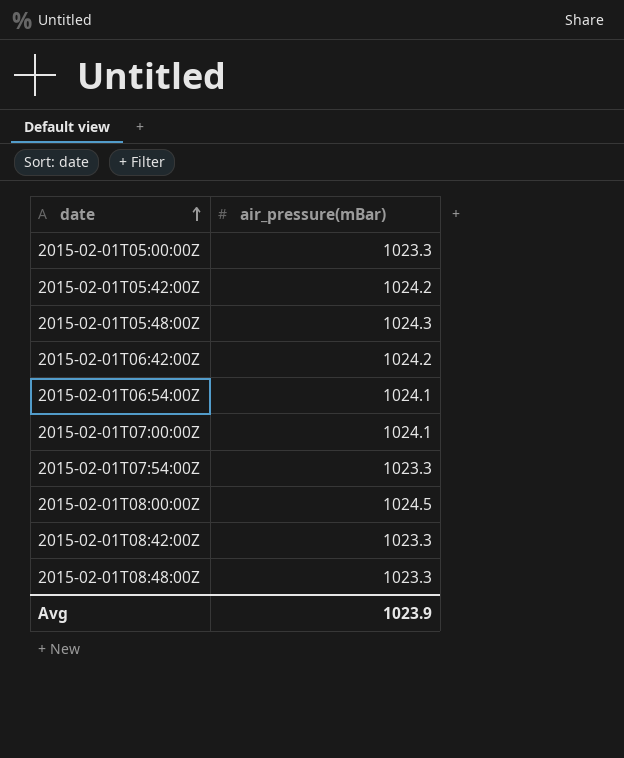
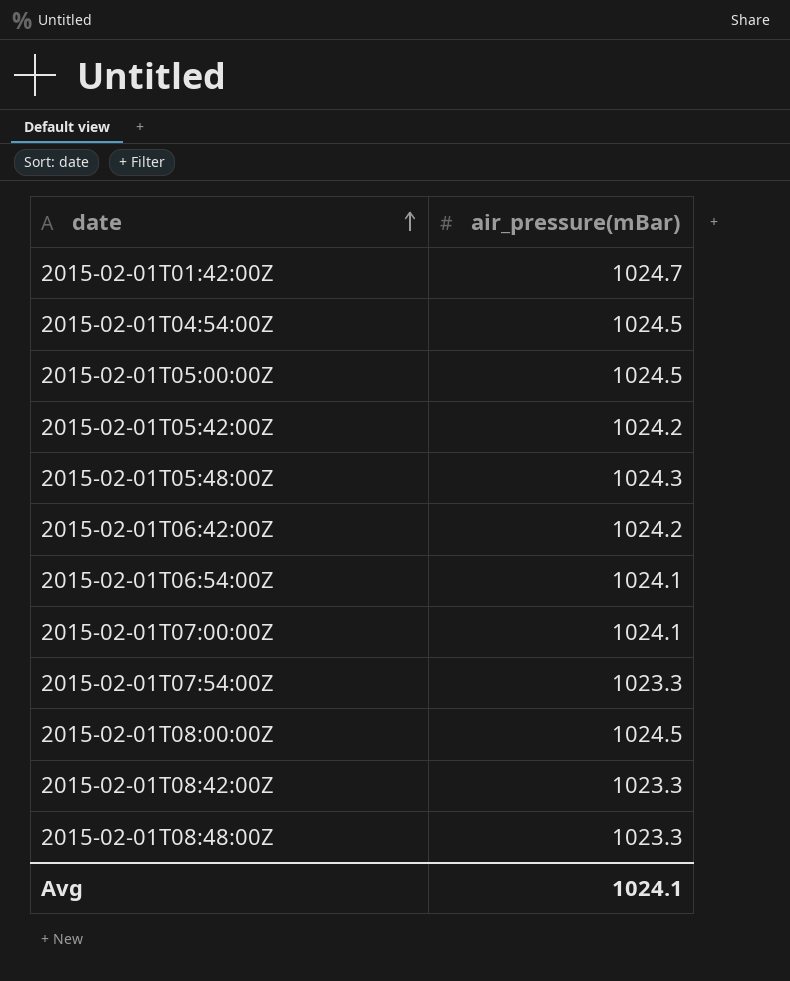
row 2015-02-01T01:42:00Z: none -> 1024.7
row 2015-02-01T04:54:00Z: none -> 1024.5
2015-02-01T05:00:00Z | air_pressure(mBar): 1023.3 -> 1024.5
Avg | air_pressure(mBar): 1023.9 -> 1024.1

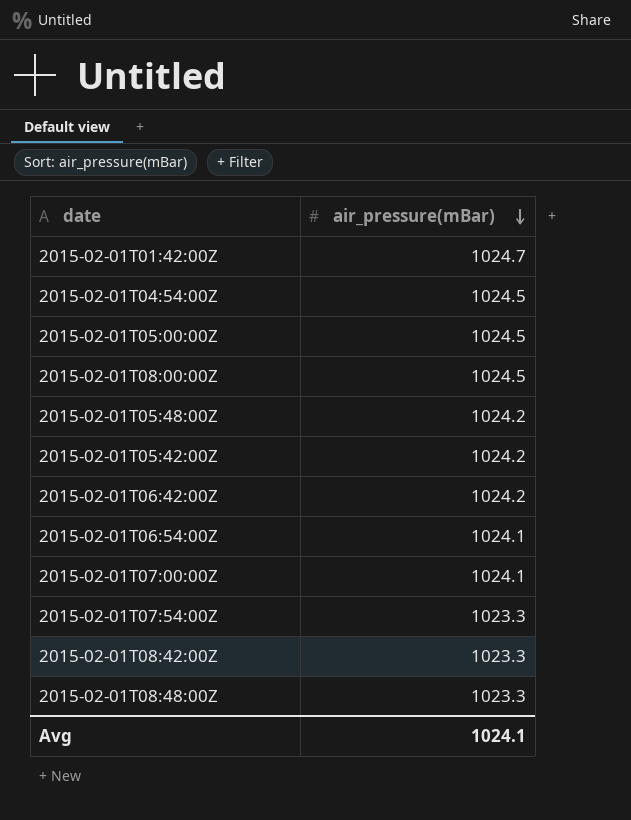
row order: date ascending -> air_pressure(mBar) descending
2015-02-01T05:48:00Z | air_pressure(mBar): 1024.3 -> 1024.2

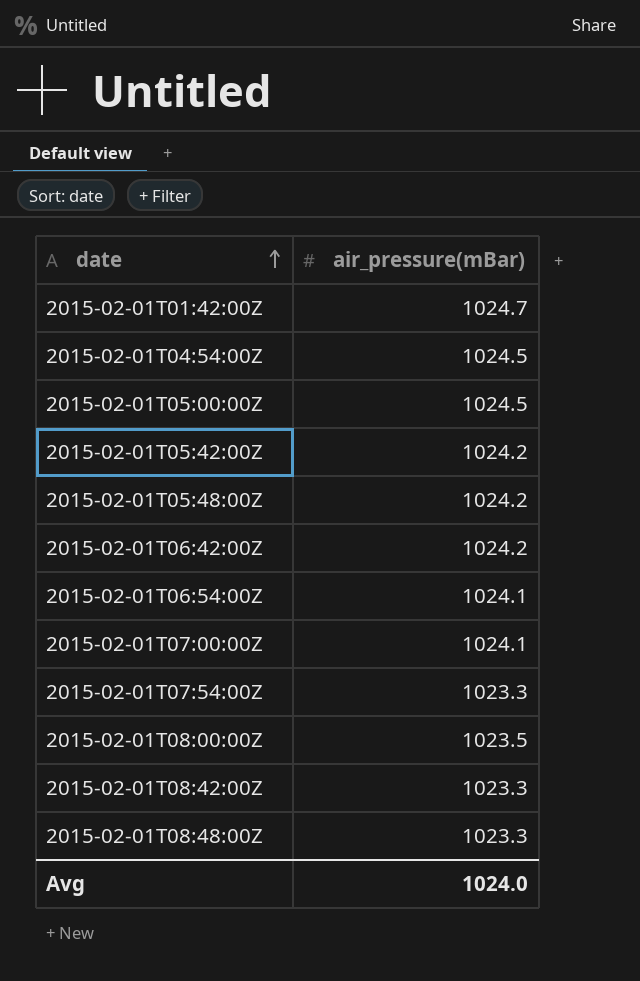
row order: air_pressure(mBar) descending -> date ascending
2015-02-01T08:00:00Z | air_pressure(mBar): 1024.5 -> 1023.5
Avg | air_pressure(mBar): 1024.1 -> 1024.0

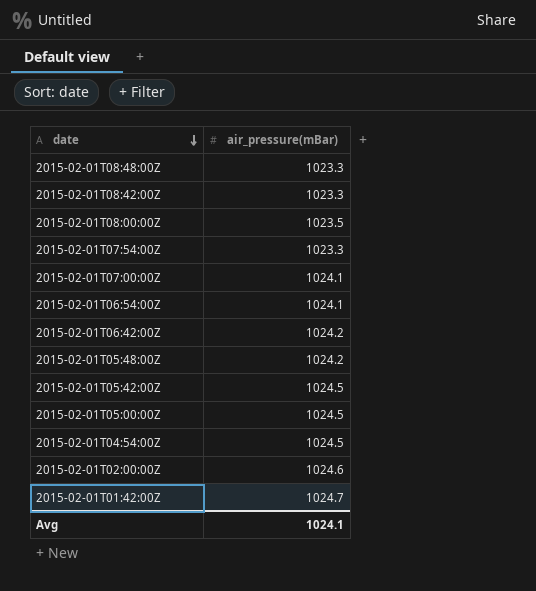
row order: date ascending -> date descending
2015-02-01T05:42:00Z | air_pressure(mBar): 1024.2 -> 1024.5
row 2015-02-01T02:00:00Z: none -> 1024.6
Avg | air_pressure(mBar): 1024.0 -> 1024.1

